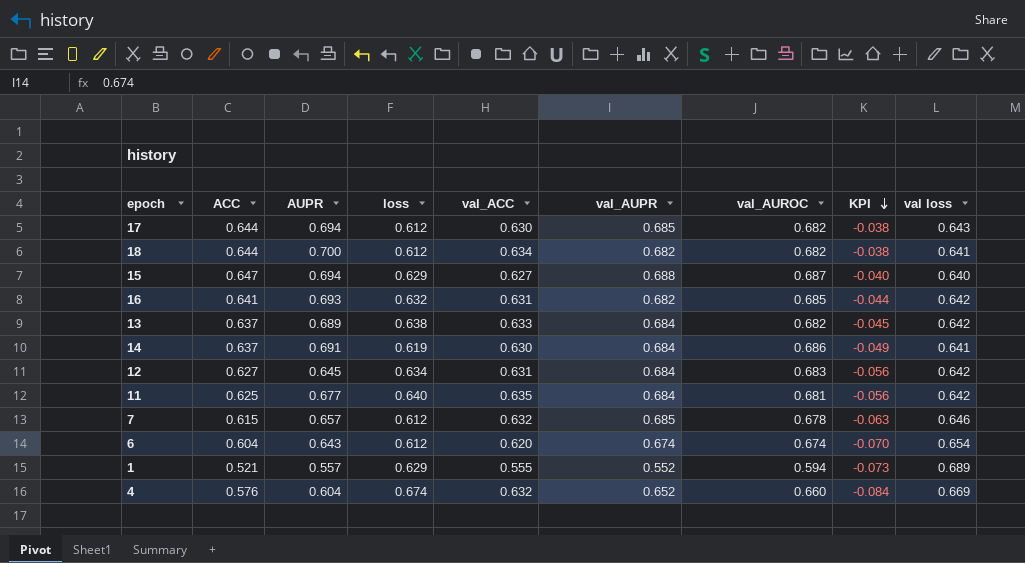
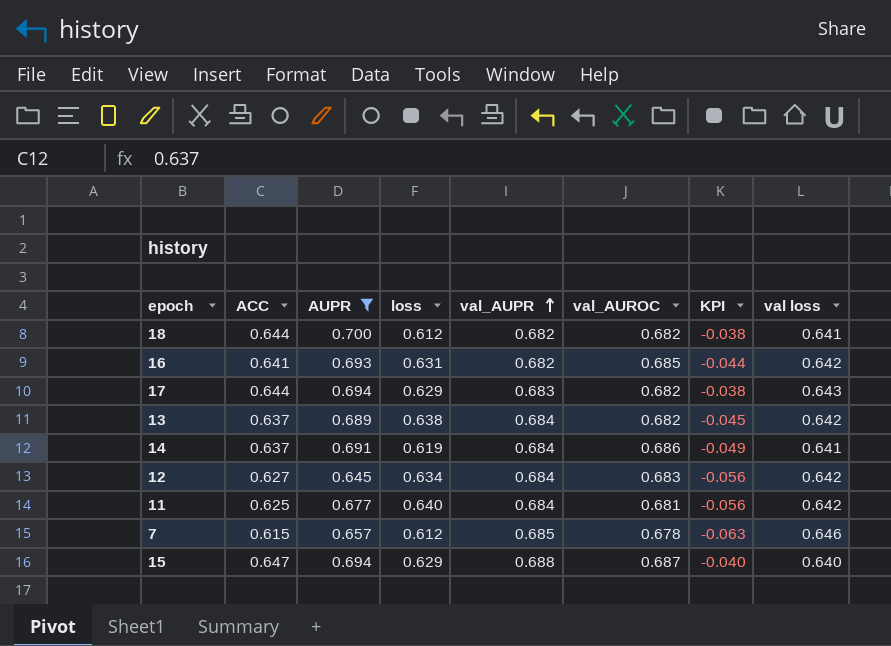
filter: none -> AUPR >= 0.645
row order: KPI descending -> val_AUPR ascending
column val_ACC | position: 5 -> none
16 | loss: 0.632 -> 0.631
17 | loss: 0.612 -> 0.629
17 | val_AUPR: 0.685 -> 0.683

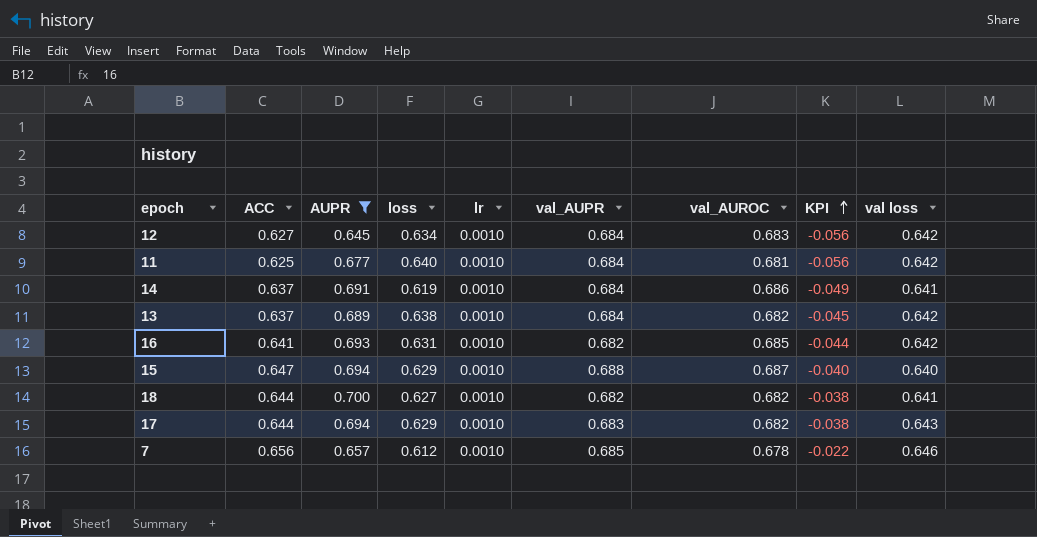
row order: val_AUPR ascending -> KPI ascending
column lr | position: none -> 5
18 | loss: 0.612 -> 0.627
7 | ACC: 0.615 -> 0.656
7 | KPI: -0.063 -> -0.022

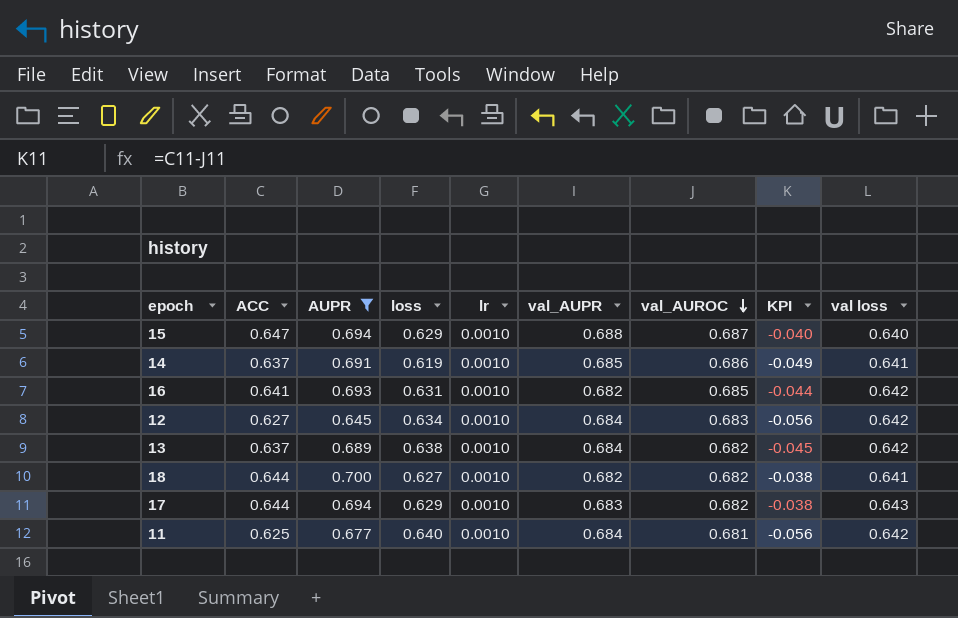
row order: KPI ascending -> val_AUROC descending
row 7: 0.656 | 0.657 | 0.612 | 0.0010 | 0.685 | 0.678 | -0.022 | 0.646 -> none
14 | val_AUPR: 0.684 -> 0.685

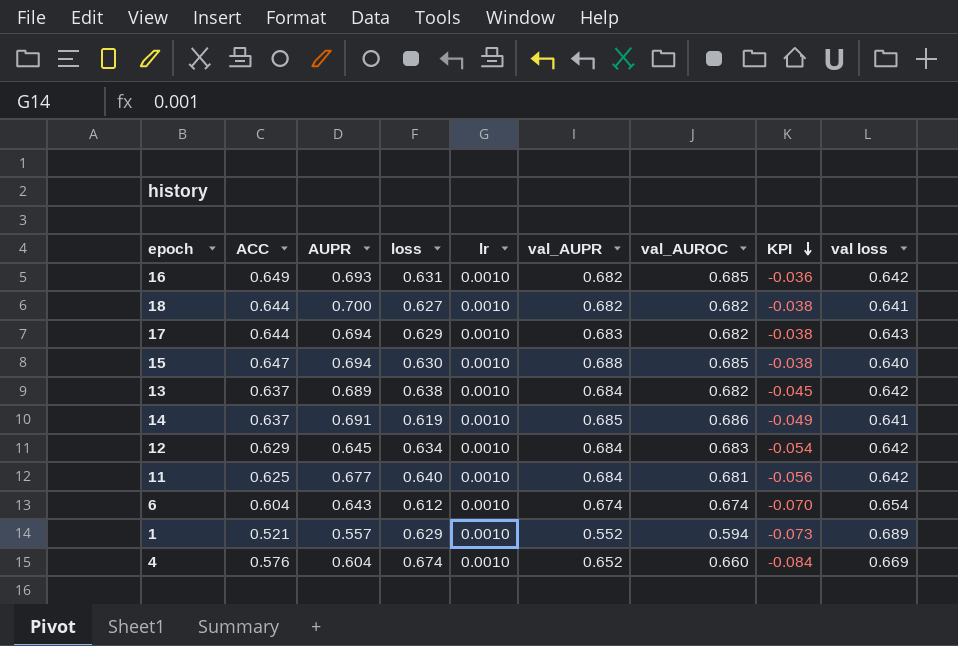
filter: AUPR >= 0.645 -> none
row order: val_AUROC descending -> KPI descending
16 | ACC: 0.641 -> 0.649
16 | KPI: -0.044 -> -0.036
15 | loss: 0.629 -> 0.630
15 | val_AUROC: 0.687 -> 0.685
15 | KPI: -0.040 -> -0.038
12 | ACC: 0.627 -> 0.629
12 | KPI: -0.056 -> -0.054

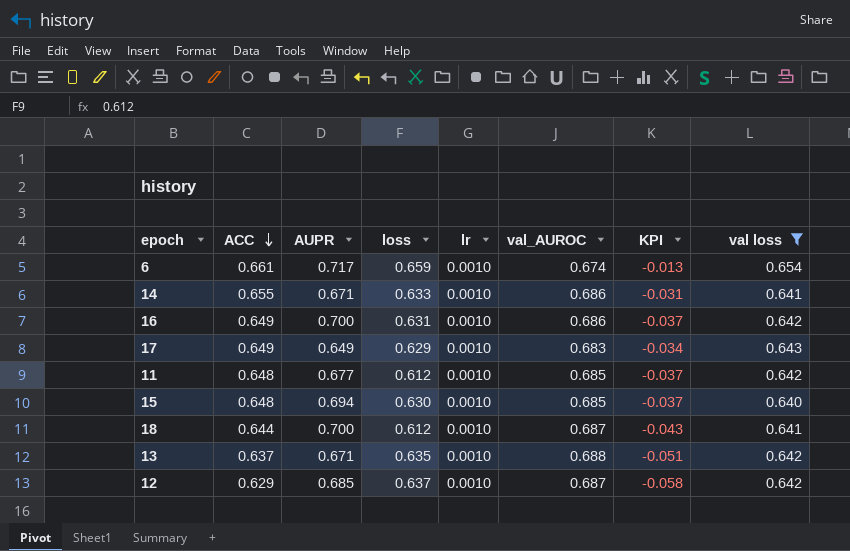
filter: none -> val loss <= 0.654
row order: KPI descending -> ACC descending
column val_AUPR | position: 6 -> none
6 | ACC: 0.604 -> 0.661
6 | AUPR: 0.643 -> 0.717
6 | loss: 0.612 -> 0.659
6 | KPI: -0.070 -> -0.013
14 | ACC: 0.637 -> 0.655
14 | AUPR: 0.691 -> 0.671
14 | loss: 0.619 -> 0.633
14 | KPI: -0.049 -> -0.031
16 | AUPR: 0.693 -> 0.700
16 | val_AUROC: 0.685 -> 0.686
16 | KPI: -0.036 -> -0.037
17 | ACC: 0.644 -> 0.649
17 | AUPR: 0.694 -> 0.649
17 | val_AUROC: 0.682 -> 0.683
17 | KPI: -0.038 -> -0.034
11 | ACC: 0.625 -> 0.648
11 | loss: 0.640 -> 0.612
11 | val_AUROC: 0.681 -> 0.685
11 | KPI: -0.056 -> -0.037
15 | ACC: 0.647 -> 0.648
15 | KPI: -0.038 -> -0.037
18 | loss: 0.627 -> 0.612
18 | val_AUROC: 0.682 -> 0.687
18 | KPI: -0.038 -> -0.043
13 | AUPR: 0.689 -> 0.671
13 | loss: 0.638 -> 0.635
13 | val_AUROC: 0.682 -> 0.688
13 | KPI: -0.045 -> -0.051
12 | AUPR: 0.645 -> 0.685
12 | loss: 0.634 -> 0.637
12 | val_AUROC: 0.683 -> 0.687
12 | KPI: -0.054 -> -0.058

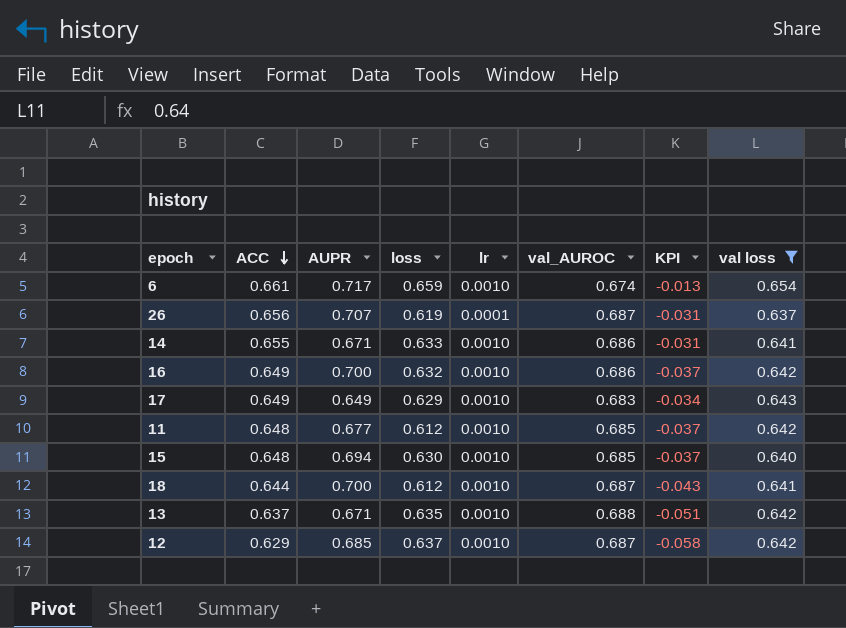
row 26: none -> 0.656 | 0.707 | 0.619 | 0.0001 | 0.687 | -0.031 | 0.637
16 | loss: 0.631 -> 0.632

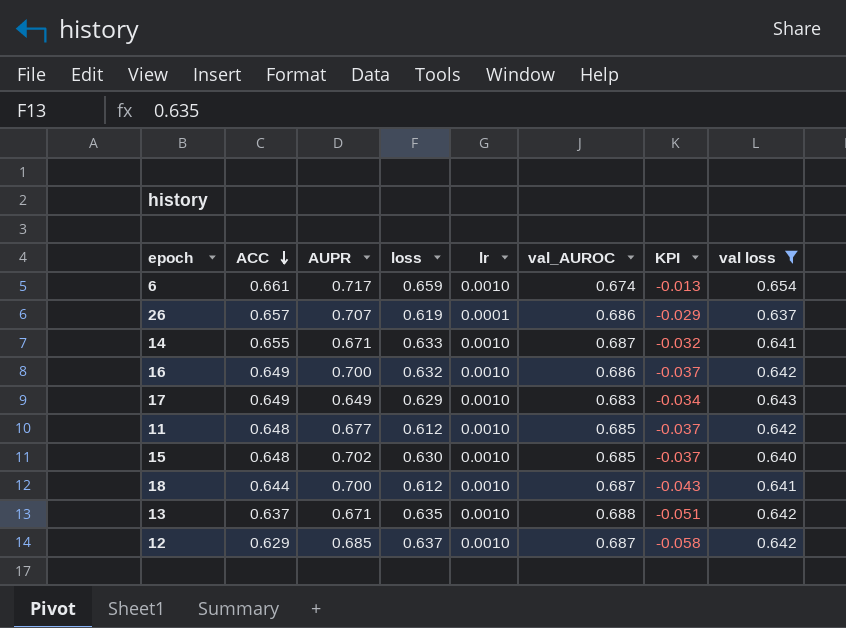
26 | ACC: 0.656 -> 0.657
26 | val_AUROC: 0.687 -> 0.686
26 | KPI: -0.031 -> -0.029
14 | val_AUROC: 0.686 -> 0.687
14 | KPI: -0.031 -> -0.032
15 | AUPR: 0.694 -> 0.702

